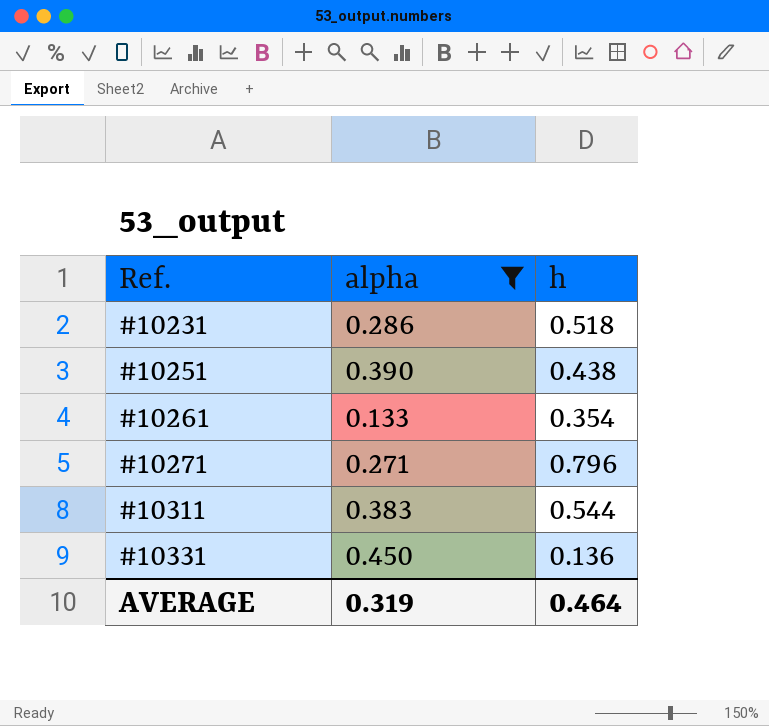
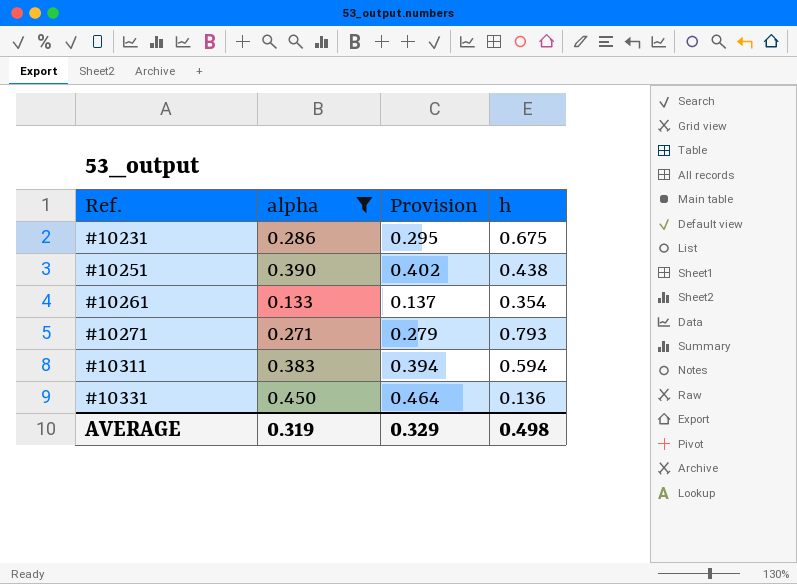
column Provision | formula: none -> [alpha] * 1.03
#10231 | h: 0.518 -> 0.675
#10271 | h: 0.796 -> 0.793
#10311 | h: 0.544 -> 0.594
AVERAGE | h: 0.464 -> 0.498

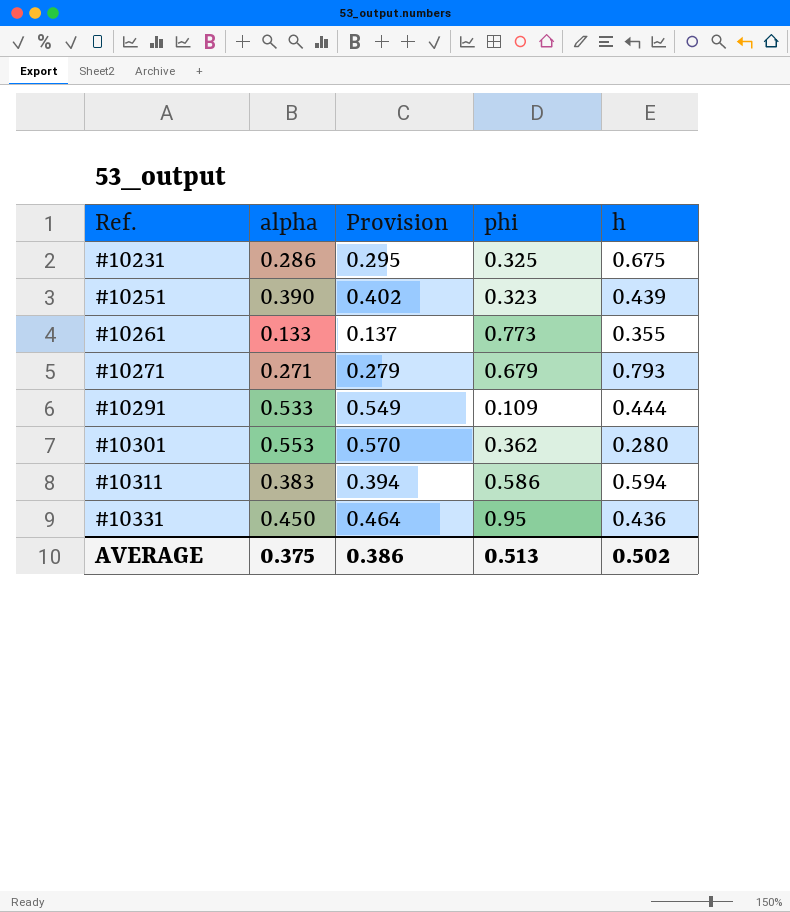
filter: alpha <= 0.450 -> none
column phi | position: none -> 4
#10251 | h: 0.438 -> 0.439
#10261 | h: 0.354 -> 0.355
#10331 | h: 0.136 -> 0.436
AVERAGE | alpha: 0.319 -> 0.375
AVERAGE | Provision: 0.329 -> 0.386
AVERAGE | h: 0.498 -> 0.502

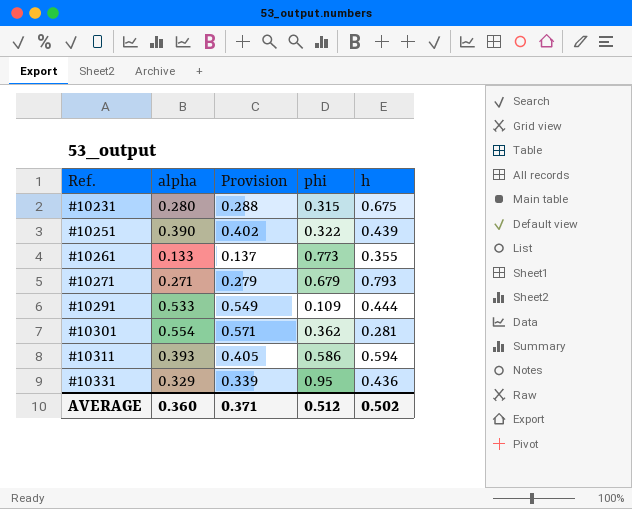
#10231 | alpha: 0.286 -> 0.280
#10231 | Provision: 0.295 -> 0.288
#10231 | phi: 0.325 -> 0.315
#10251 | phi: 0.323 -> 0.322
#10301 | alpha: 0.553 -> 0.554
#10301 | Provision: 0.570 -> 0.571
#10301 | h: 0.280 -> 0.281
#10311 | alpha: 0.383 -> 0.393
#10311 | Provision: 0.394 -> 0.405
#10331 | alpha: 0.450 -> 0.329
#10331 | Provision: 0.464 -> 0.339
AVERAGE | alpha: 0.375 -> 0.360
AVERAGE | Provision: 0.386 -> 0.371
AVERAGE | phi: 0.513 -> 0.512

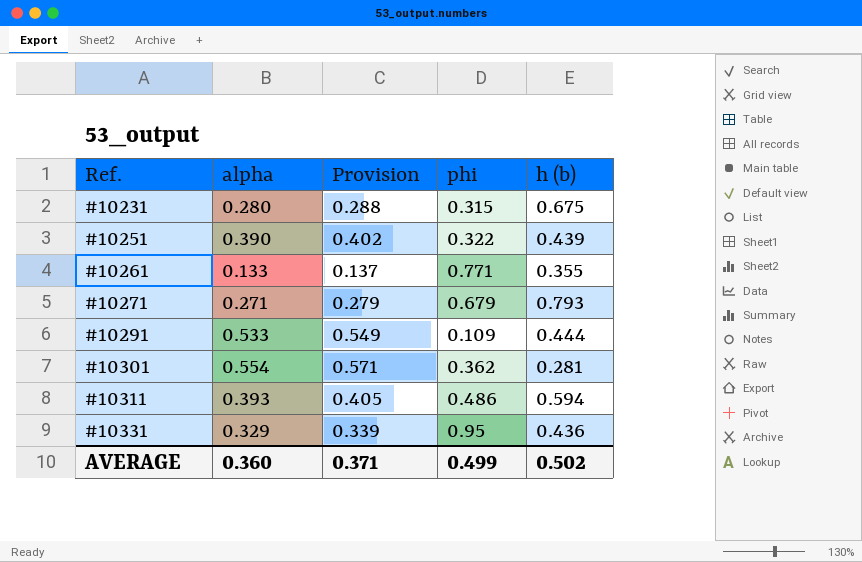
column name: h -> h (b)
#10261 | phi: 0.773 -> 0.771
#10311 | phi: 0.586 -> 0.486
AVERAGE | phi: 0.512 -> 0.499

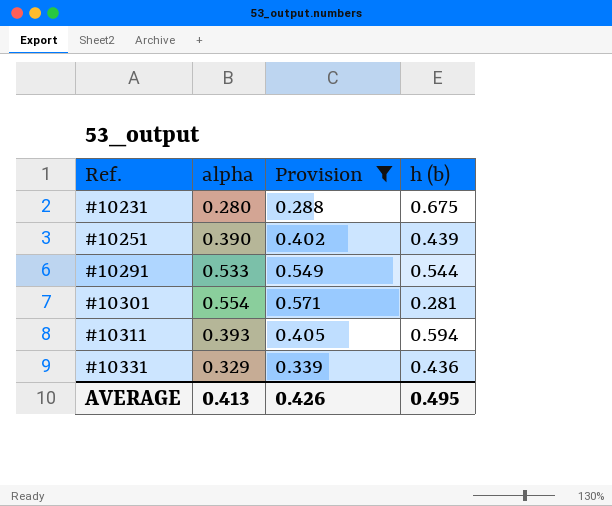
filter: none -> Provision >= 0.288
column phi | position: 4 -> none
#10291 | h (b): 0.444 -> 0.544
AVERAGE | alpha: 0.360 -> 0.413
AVERAGE | Provision: 0.371 -> 0.426
AVERAGE | h (b): 0.502 -> 0.495

